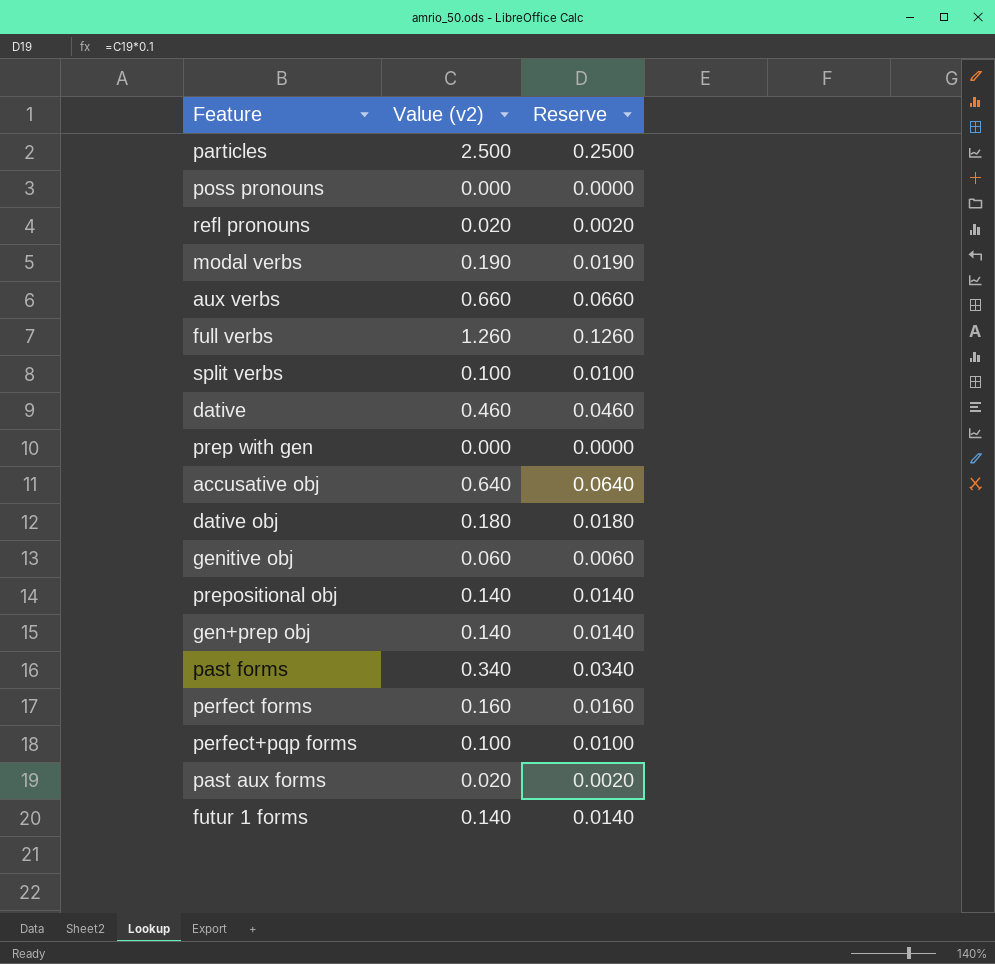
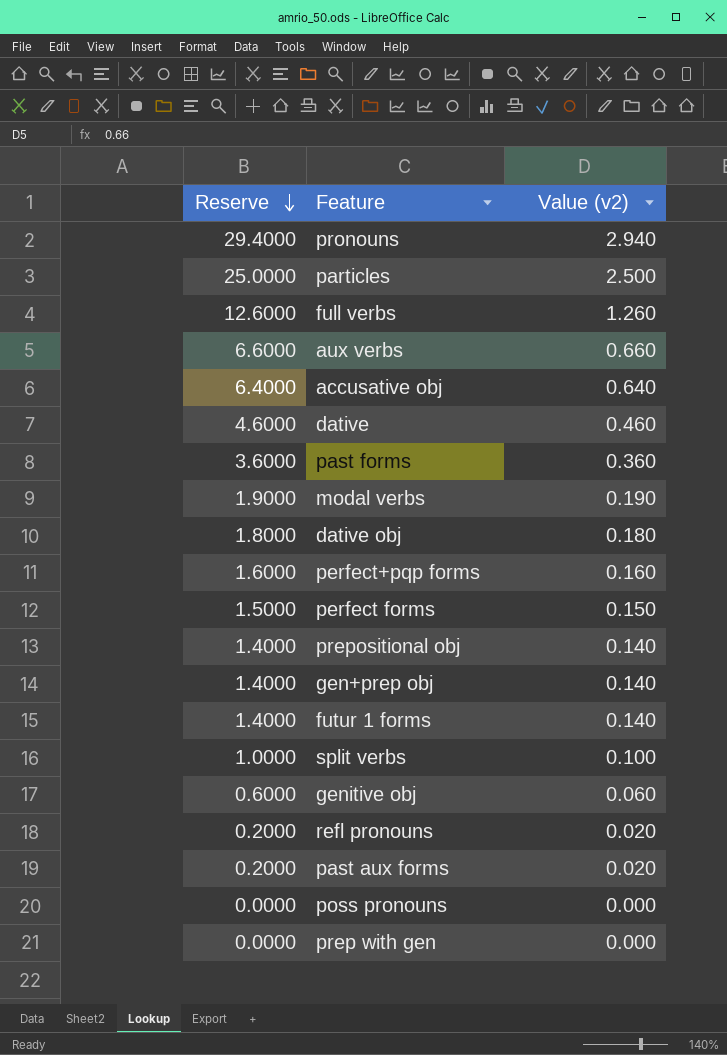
row order: none -> Reserve descending
column Reserve | formula: [Value (v2)] * 0.1 -> [Value (v2)] * 10
column Reserve | position: 3 -> 1
row pronouns: none -> 29.4000 | 2.940
past forms | Value (v2): 0.340 -> 0.360
perfect+pqp forms | Value (v2): 0.100 -> 0.160
perfect forms | Value (v2): 0.160 -> 0.150

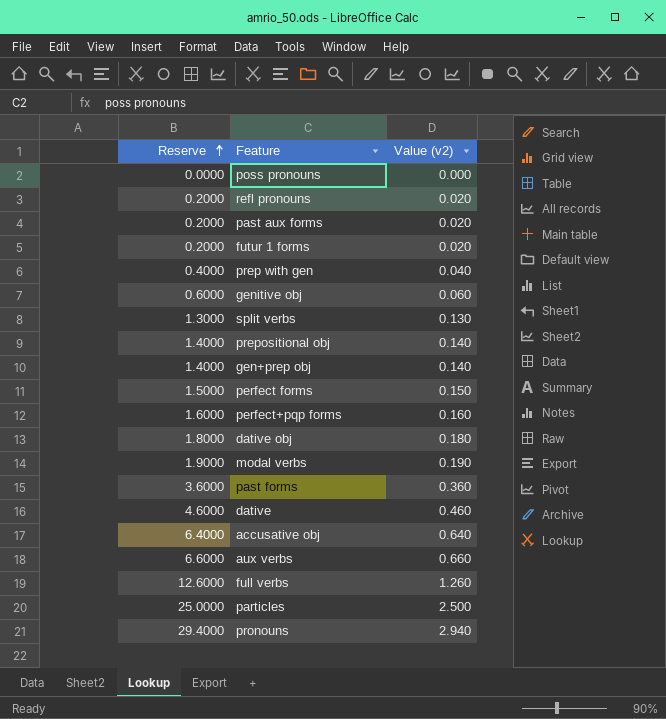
row order: Reserve descending -> Reserve ascending
futur 1 forms | Reserve: 1.4000 -> 0.2000
futur 1 forms | Value (v2): 0.140 -> 0.020
prep with gen | Reserve: 0.0000 -> 0.4000
prep with gen | Value (v2): 0.000 -> 0.040
split verbs | Reserve: 1.0000 -> 1.3000
split verbs | Value (v2): 0.100 -> 0.130

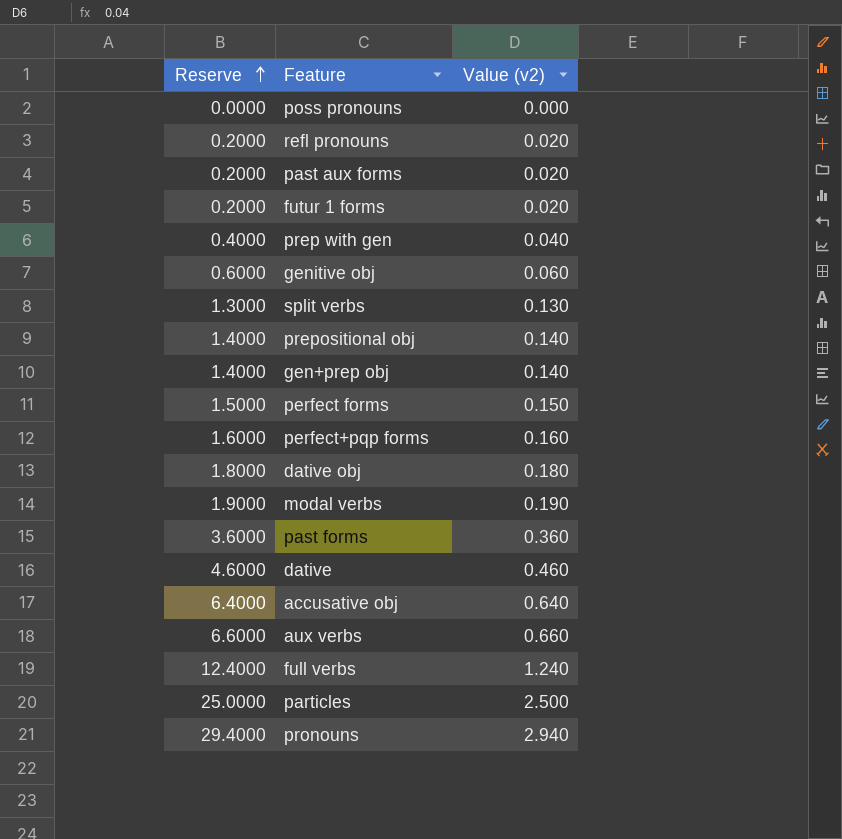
full verbs | Reserve: 12.6000 -> 12.4000
full verbs | Value (v2): 1.260 -> 1.240

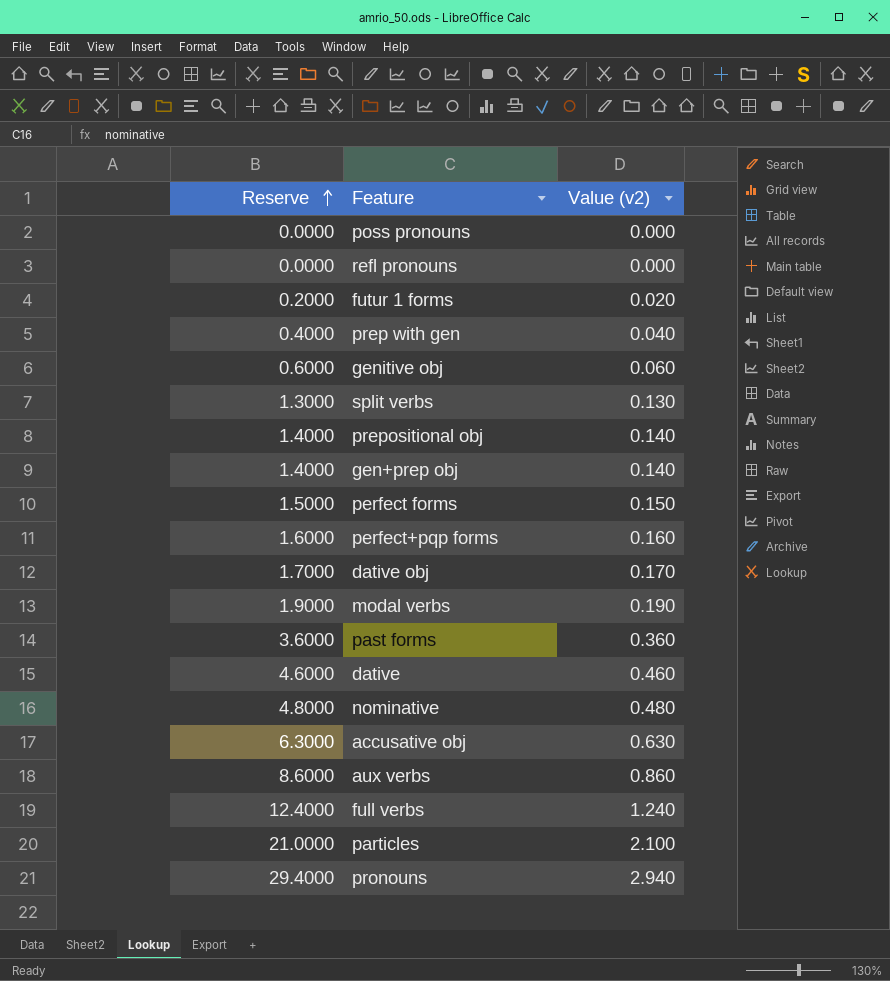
row past aux forms: 0.2000 | 0.020 -> none
refl pronouns | Reserve: 0.2000 -> 0.0000
refl pronouns | Value (v2): 0.020 -> 0.000
dative obj | Reserve: 1.8000 -> 1.7000
dative obj | Value (v2): 0.180 -> 0.170
row nominative: none -> 4.8000 | 0.480
accusative obj | Reserve: 6.4000 -> 6.3000
accusative obj | Value (v2): 0.640 -> 0.630
aux verbs | Reserve: 6.6000 -> 8.6000
aux verbs | Value (v2): 0.660 -> 0.860
particles | Reserve: 25.0000 -> 21.0000
particles | Value (v2): 2.500 -> 2.100

